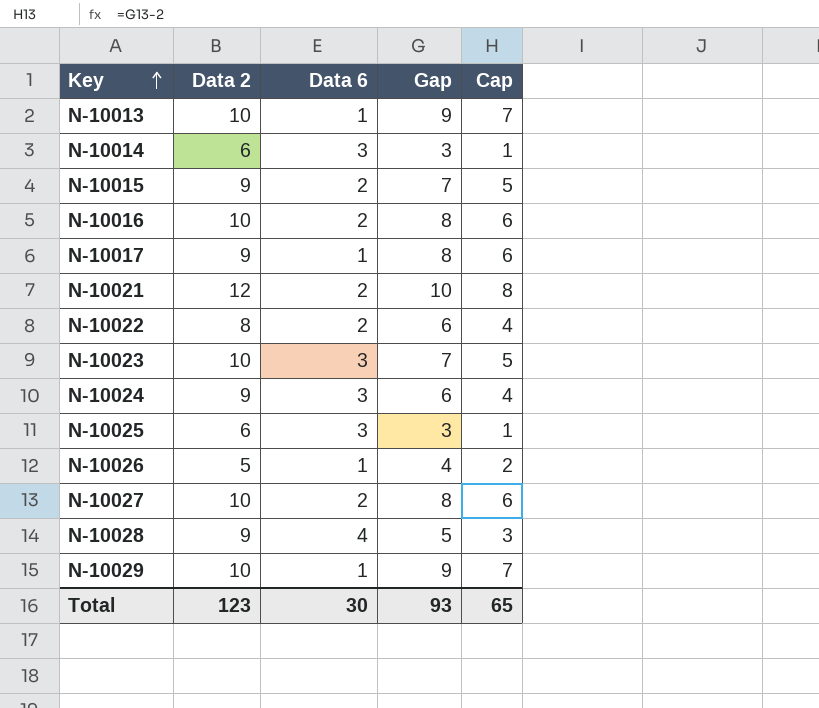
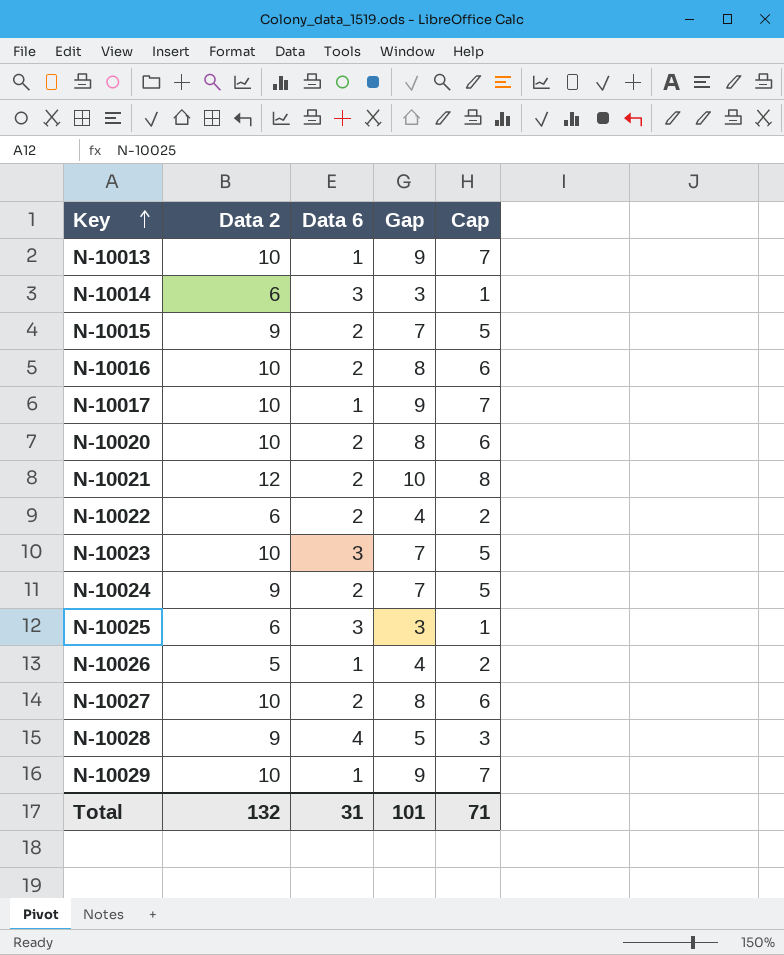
N-10017 | Data 2: 9 -> 10
N-10017 | Gap: 8 -> 9
N-10017 | Cap: 6 -> 7
row N-10020: none -> 10 | 2 | 8 | 6
N-10022 | Data 2: 8 -> 6
N-10022 | Gap: 6 -> 4
N-10022 | Cap: 4 -> 2
N-10024 | Data 6: 3 -> 2
N-10024 | Gap: 6 -> 7
N-10024 | Cap: 4 -> 5
Total | Data 2: 123 -> 132
Total | Data 6: 30 -> 31
Total | Gap: 93 -> 101
Total | Cap: 65 -> 71

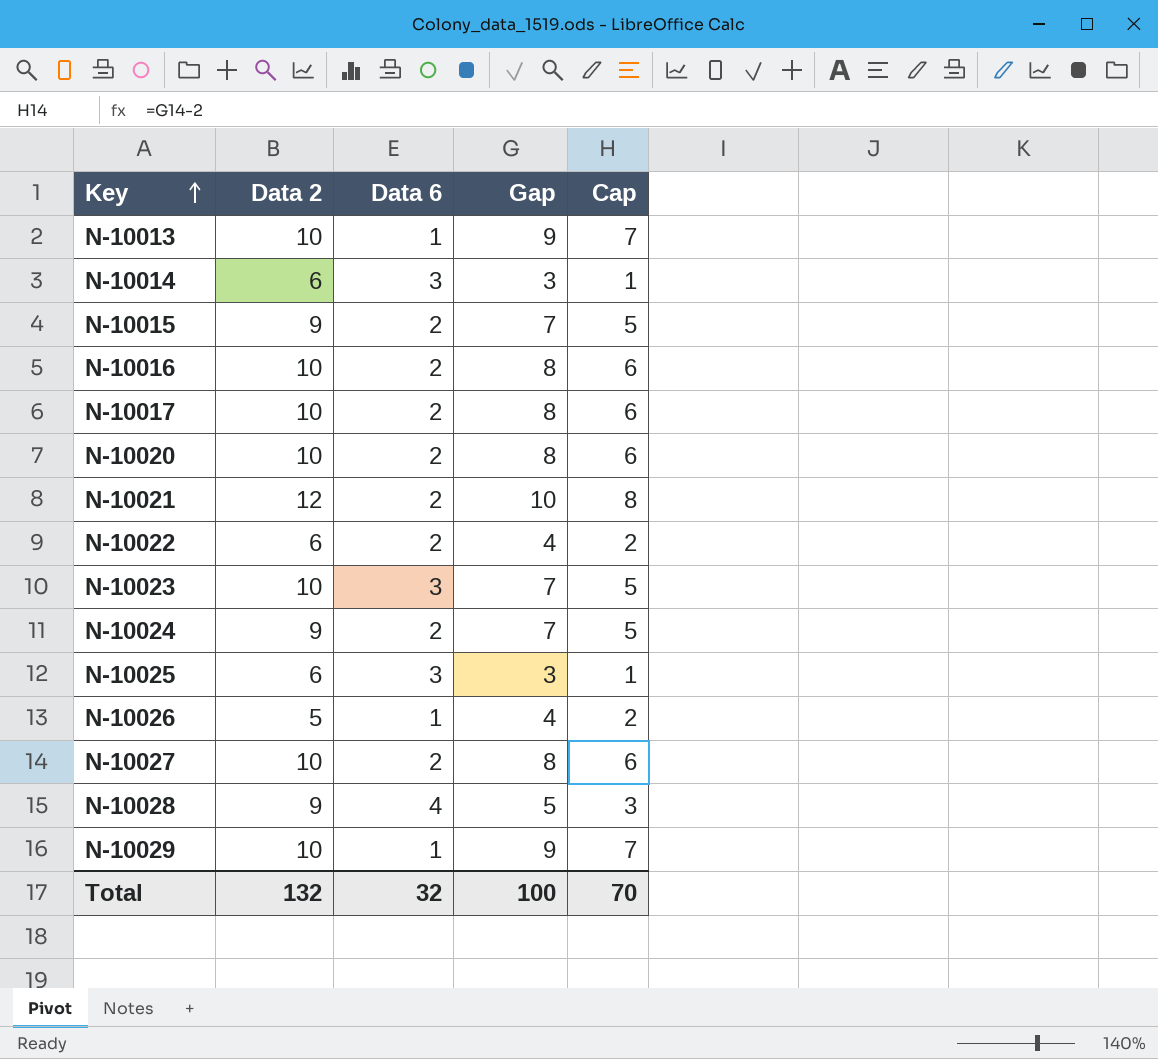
N-10017 | Data 6: 1 -> 2
N-10017 | Gap: 9 -> 8
N-10017 | Cap: 7 -> 6
Total | Data 6: 31 -> 32
Total | Gap: 101 -> 100
Total | Cap: 71 -> 70

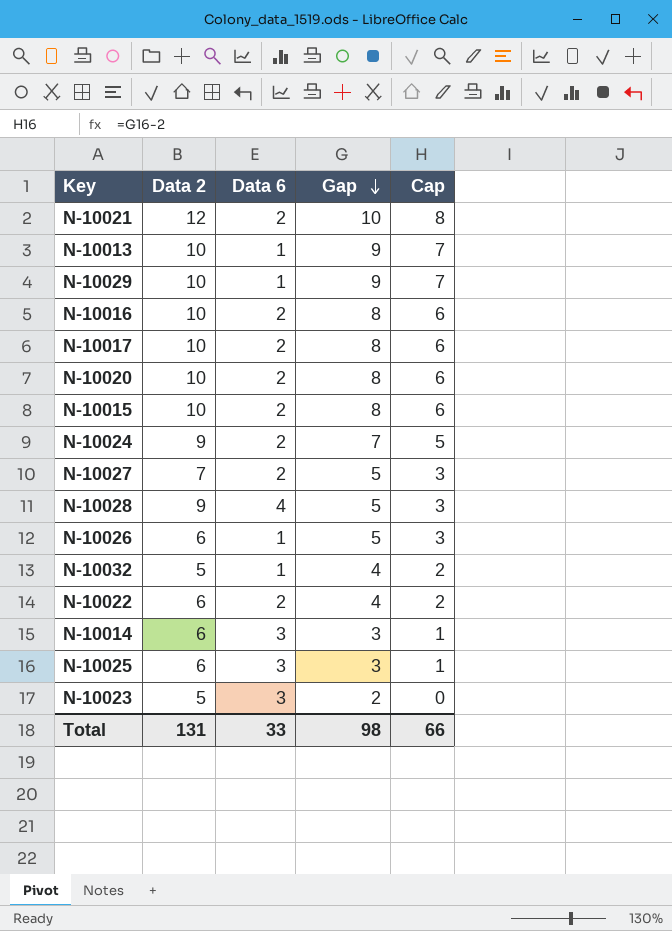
row order: Key ascending -> Gap descending
N-10015 | Data 2: 9 -> 10
N-10015 | Gap: 7 -> 8
N-10015 | Cap: 5 -> 6
N-10027 | Data 2: 10 -> 7
N-10027 | Gap: 8 -> 5
N-10027 | Cap: 6 -> 3
N-10026 | Data 2: 5 -> 6
N-10026 | Gap: 4 -> 5
N-10026 | Cap: 2 -> 3
row N-10032: none -> 5 | 1 | 4 | 2
N-10023 | Data 2: 10 -> 5
N-10023 | Gap: 7 -> 2
N-10023 | Cap: 5 -> 0
Total | Data 2: 132 -> 131
Total | Data 6: 32 -> 33
Total | Gap: 100 -> 98
Total | Cap: 70 -> 66

